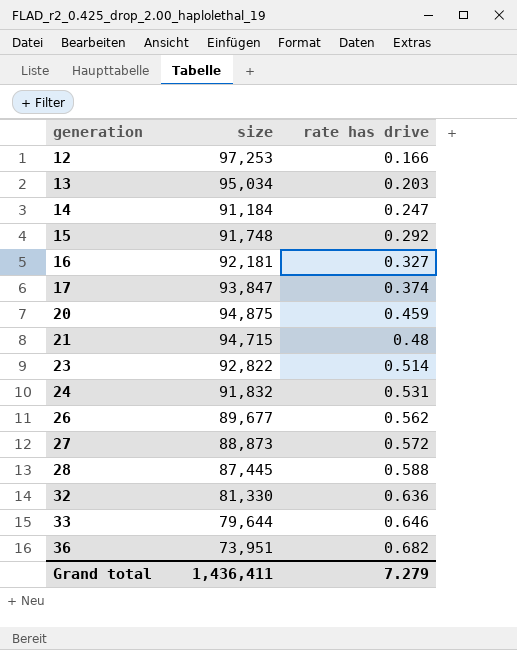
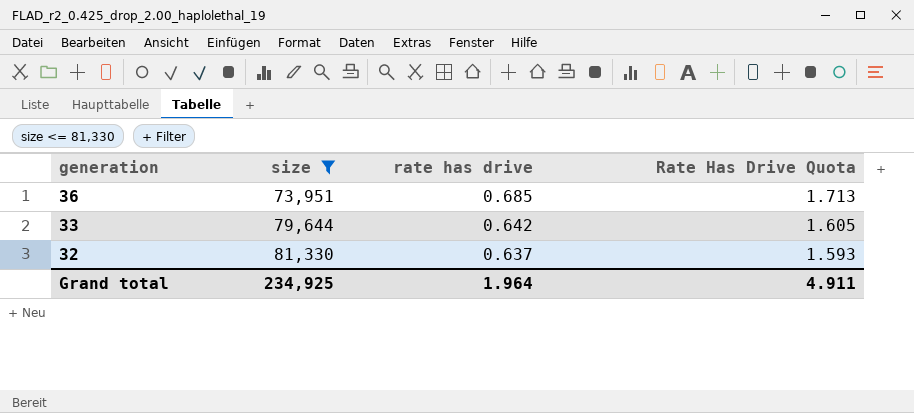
filter: none -> size <= 81,330
row order: generation ascending -> generation descending
column Rate Has Drive Quota | formula: none -> [rate has drive] * 2.5
36 | rate has drive: 0.682 -> 0.685
33 | rate has drive: 0.646 -> 0.642
32 | rate has drive: 0.636 -> 0.637
Grand total | size: 1,436,411 -> 234,925
Grand total | rate has drive: 7.279 -> 1.964

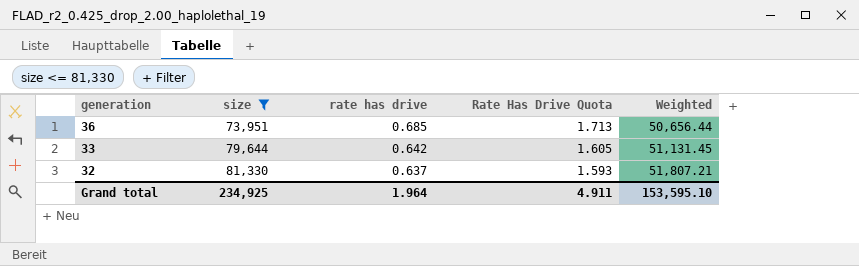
column Weighted | formula: none -> [size] * [rate has drive]

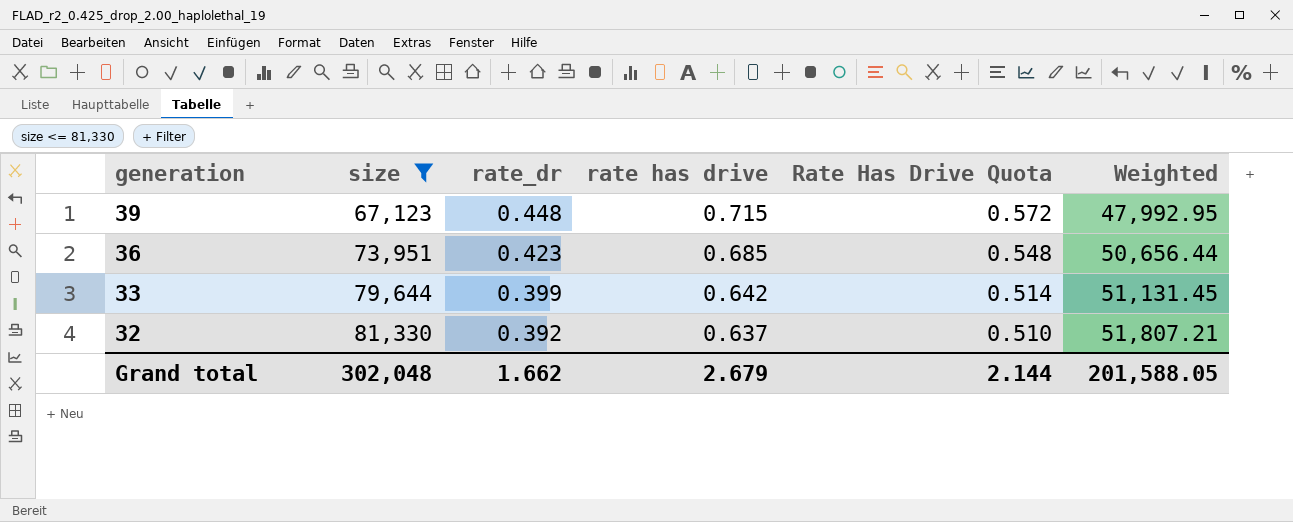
column rate_dr | position: none -> 3
column Rate Has Drive Quota | formula: [rate has drive] * 2.5 -> [rate has drive] * 0.8
row 39: none -> 67,123 | 0.448 | 0.715 | 0.572 | 47,992.95
Grand total | size: 234,925 -> 302,048
Grand total | rate has drive: 1.964 -> 2.679
Grand total | Rate Has Drive Quota: 4.911 -> 2.144
Grand total | Weighted: 153,595.10 -> 201,588.05

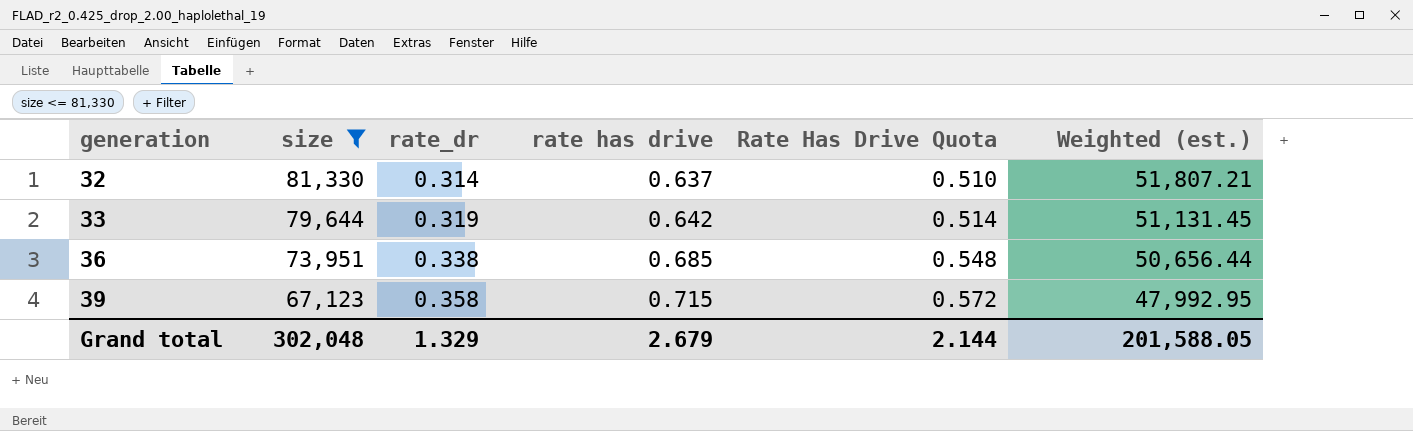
row order: generation descending -> generation ascending
column name: Weighted -> Weighted (est.)
32 | rate_dr: 0.392 -> 0.314
33 | rate_dr: 0.399 -> 0.319
36 | rate_dr: 0.423 -> 0.338
39 | rate_dr: 0.448 -> 0.358
Grand total | rate_dr: 1.662 -> 1.329

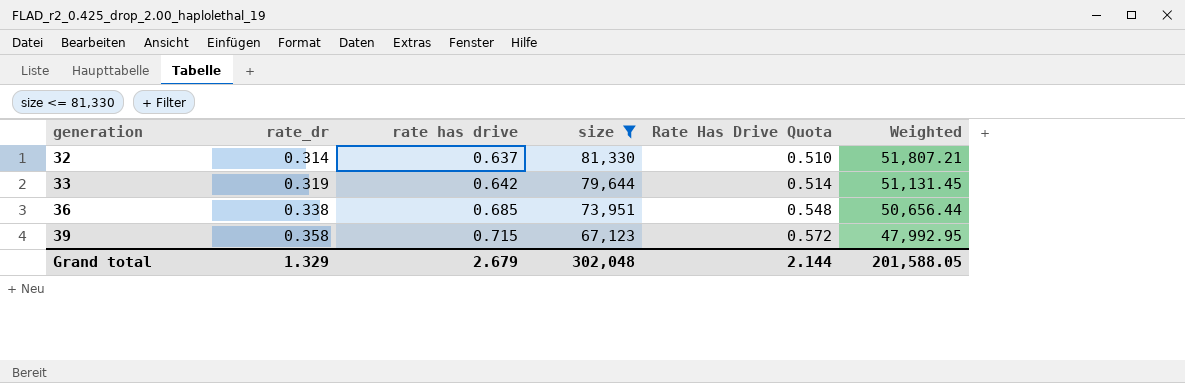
column size | position: 2 -> 4
column name: Weighted (est.) -> Weighted

